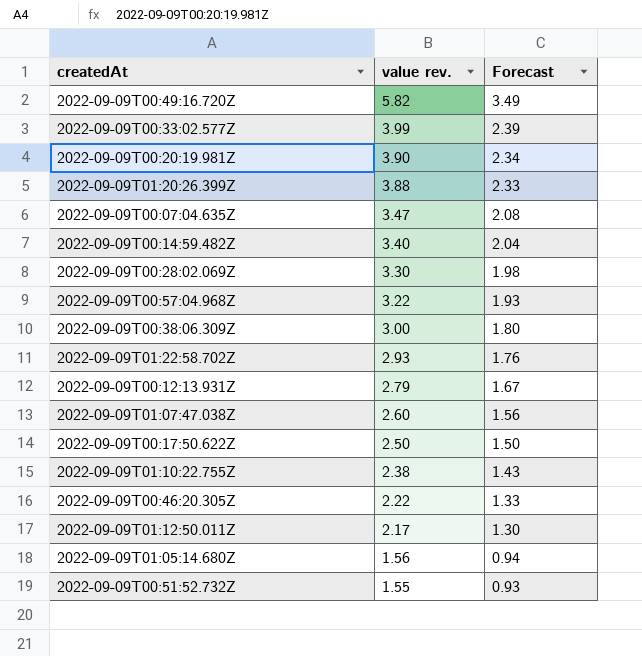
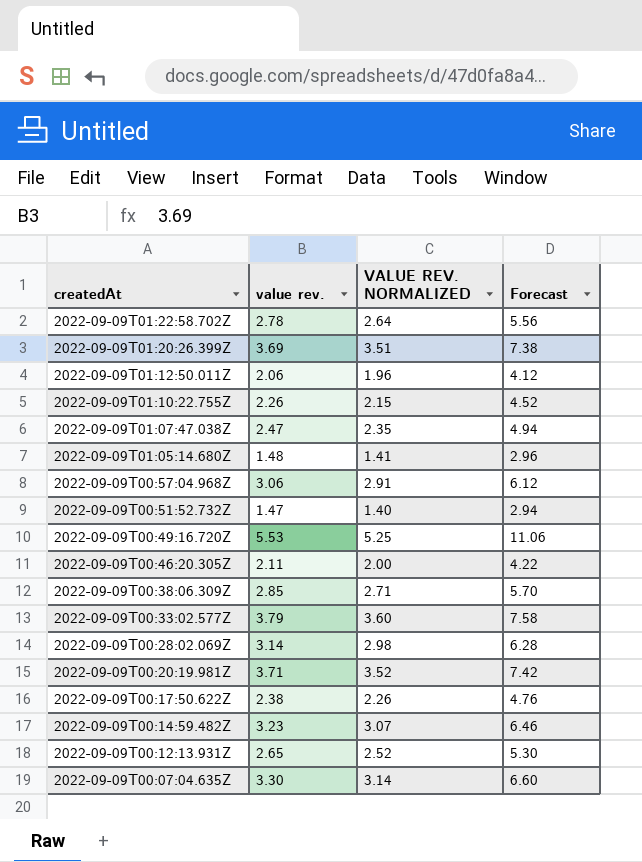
row order: value rev. descending -> createdAt descending
column VALUE REV. NORMALIZED | formula: none -> [value rev.] * 0.95
column Forecast | formula: [value rev.] * 0.6 -> [value rev.] * 2
2022-09-09T01:22:58.702Z | value rev.: 2.93 -> 2.78
2022-09-09T01:20:26.399Z | value rev.: 3.88 -> 3.69
2022-09-09T01:12:50.011Z | value rev.: 2.17 -> 2.06
2022-09-09T01:10:22.755Z | value rev.: 2.38 -> 2.26
2022-09-09T01:07:47.038Z | value rev.: 2.60 -> 2.47
2022-09-09T01:05:14.680Z | value rev.: 1.56 -> 1.48
2022-09-09T00:57:04.968Z | value rev.: 3.22 -> 3.06
2022-09-09T00:51:52.732Z | value rev.: 1.55 -> 1.47
2022-09-09T00:49:16.720Z | value rev.: 5.82 -> 5.53
2022-09-09T00:46:20.305Z | value rev.: 2.22 -> 2.11
2022-09-09T00:38:06.309Z | value rev.: 3.00 -> 2.85
2022-09-09T00:33:02.577Z | value rev.: 3.99 -> 3.79
2022-09-09T00:28:02.069Z | value rev.: 3.30 -> 3.14
2022-09-09T00:20:19.981Z | value rev.: 3.90 -> 3.71
2022-09-09T00:17:50.622Z | value rev.: 2.50 -> 2.38
2022-09-09T00:14:59.482Z | value rev.: 3.40 -> 3.23
2022-09-09T00:12:13.931Z | value rev.: 2.79 -> 2.65
2022-09-09T00:07:04.635Z | value rev.: 3.47 -> 3.30

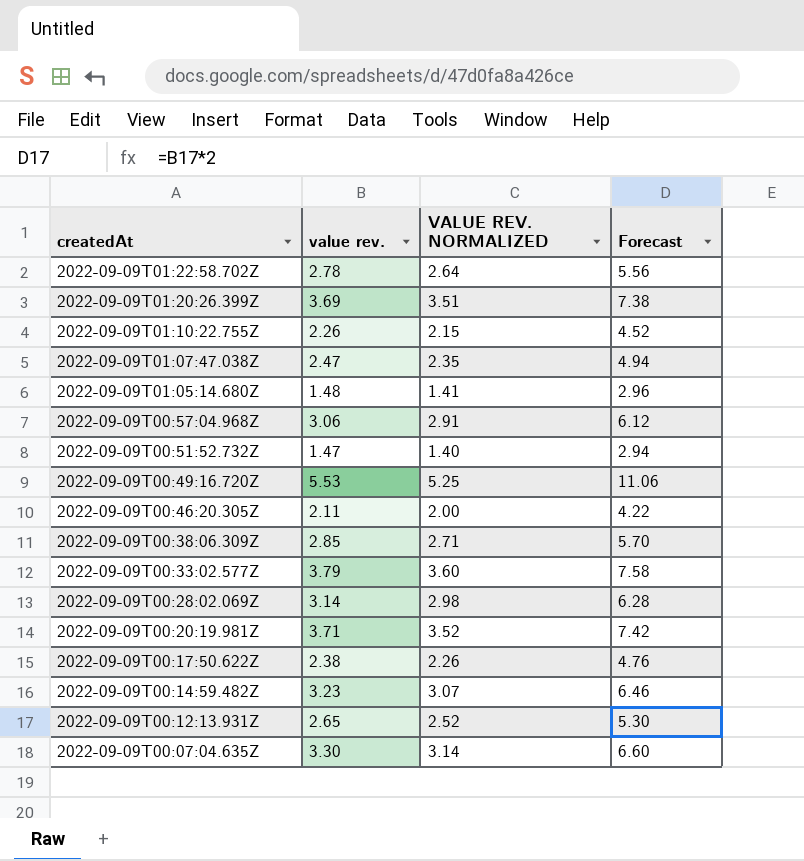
row 2022-09-09T01:12:50.011Z: 2.06 | 1.96 | 4.12 -> none

